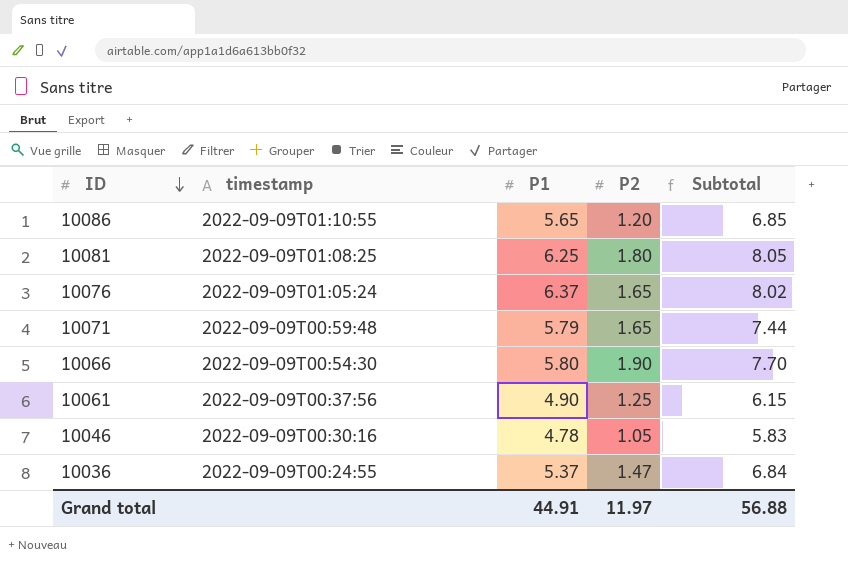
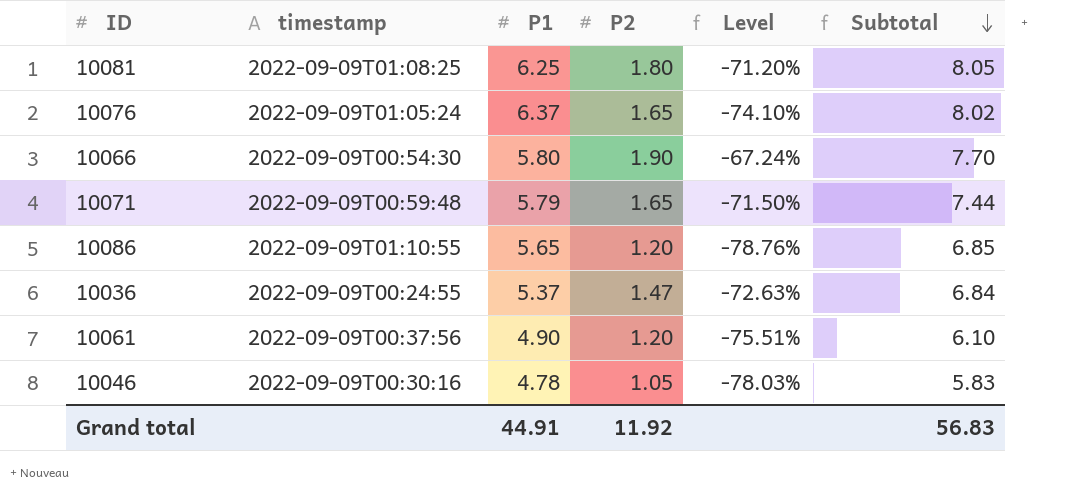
row order: ID descending -> Subtotal descending
column Level | formula: none -> ([P2] - [P1]) / [P1]
10061 | P2: 1.25 -> 1.20
10061 | Subtotal: 6.15 -> 6.10
Grand total | P2: 11.97 -> 11.92
Grand total | Subtotal: 56.88 -> 56.83

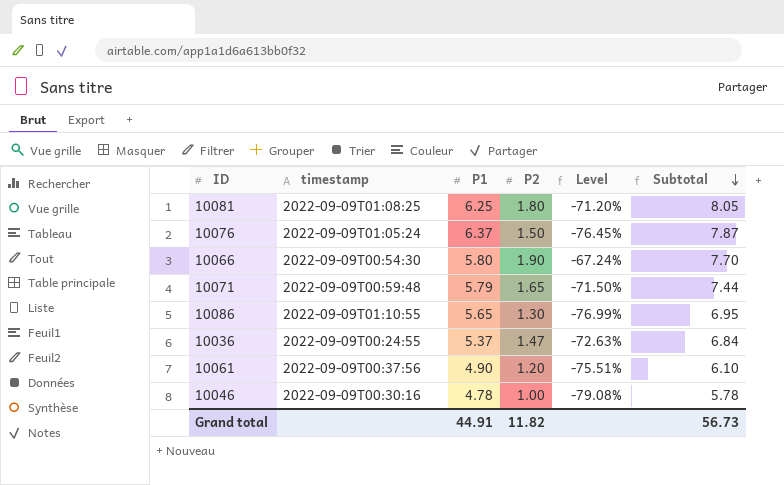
10076 | P2: 1.65 -> 1.50
10076 | Level: -74.10% -> -76.45%
10076 | Subtotal: 8.02 -> 7.87
10086 | P2: 1.20 -> 1.30
10086 | Level: -78.76% -> -76.99%
10086 | Subtotal: 6.85 -> 6.95
10046 | P2: 1.05 -> 1.00
10046 | Level: -78.03% -> -79.08%
10046 | Subtotal: 5.83 -> 5.78
Grand total | P2: 11.92 -> 11.82
Grand total | Subtotal: 56.83 -> 56.73

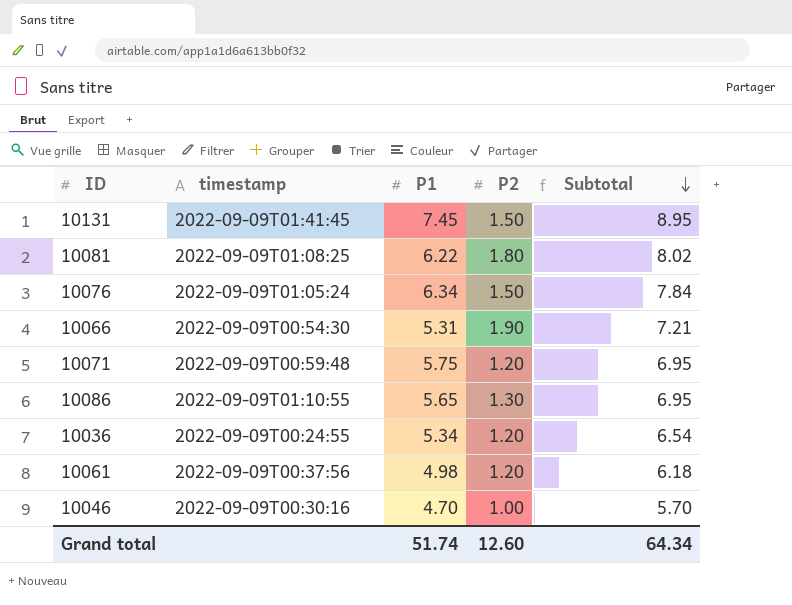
column Level | formula: ([P2] - [P1]) / [P1] -> none
row 10131: none -> 2022-09-09T01:41:45 | 7.45 | 1.50 | 8.95
10081 | P1: 6.25 -> 6.22
10081 | Subtotal: 8.05 -> 8.02
10076 | P1: 6.37 -> 6.34
10076 | Subtotal: 7.87 -> 7.84
10066 | P1: 5.80 -> 5.31
10066 | Subtotal: 7.70 -> 7.21
10071 | P1: 5.79 -> 5.75
10071 | P2: 1.65 -> 1.20
10071 | Subtotal: 7.44 -> 6.95
10036 | P1: 5.37 -> 5.34
10036 | P2: 1.47 -> 1.20
10036 | Subtotal: 6.84 -> 6.54
10061 | P1: 4.90 -> 4.98
10061 | Subtotal: 6.10 -> 6.18
10046 | P1: 4.78 -> 4.70
10046 | Subtotal: 5.78 -> 5.70
Grand total | P1: 44.91 -> 51.74
Grand total | P2: 11.82 -> 12.60
Grand total | Subtotal: 56.73 -> 64.34

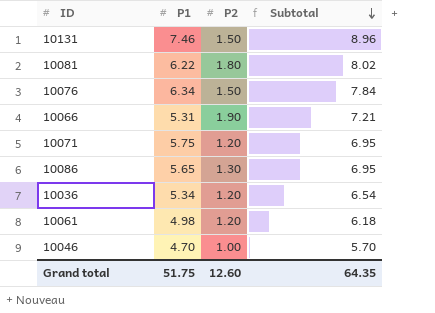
column timestamp | position: 2 -> none
10131 | P1: 7.45 -> 7.46
10131 | Subtotal: 8.95 -> 8.96
Grand total | P1: 51.74 -> 51.75
Grand total | Subtotal: 64.34 -> 64.35

